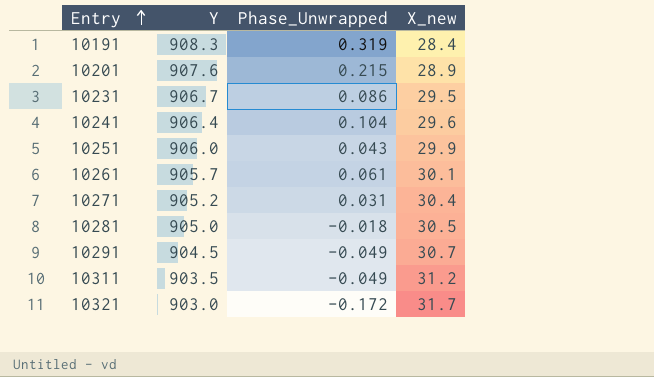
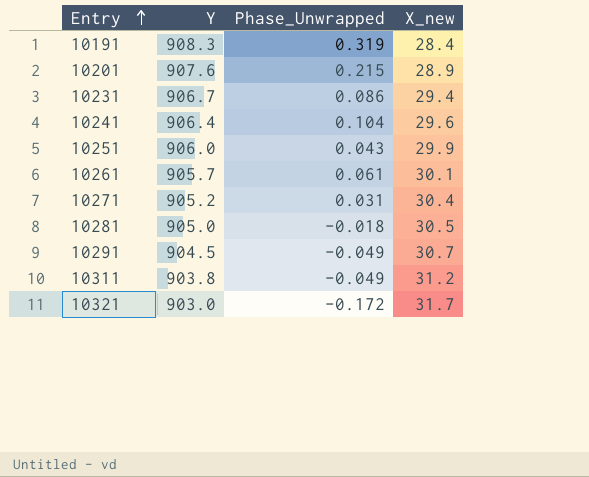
10231 | X_new: 29.5 -> 29.4
10311 | Y: 903.5 -> 903.8

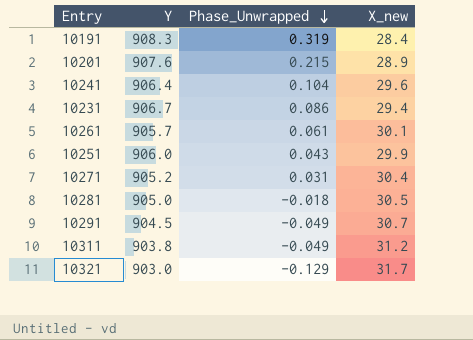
row order: Entry ascending -> Phase_Unwrapped descending
10321 | Phase_Unwrapped: -0.172 -> -0.129

